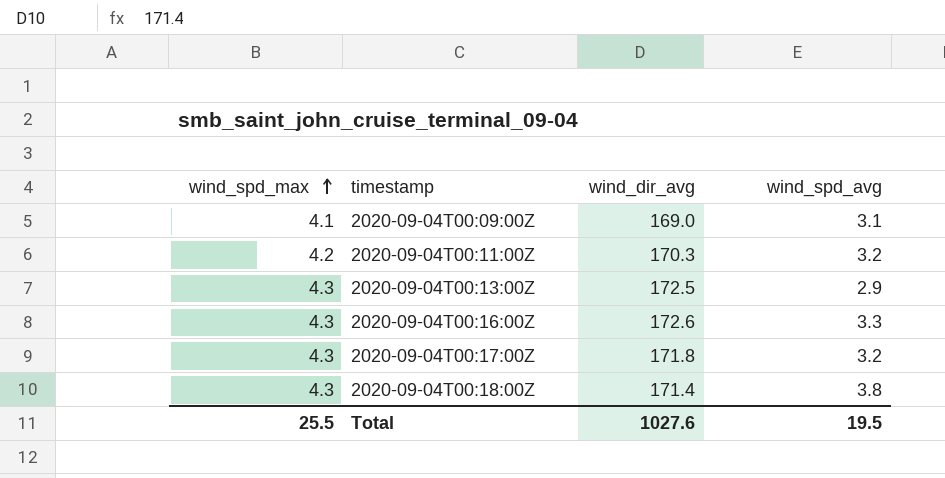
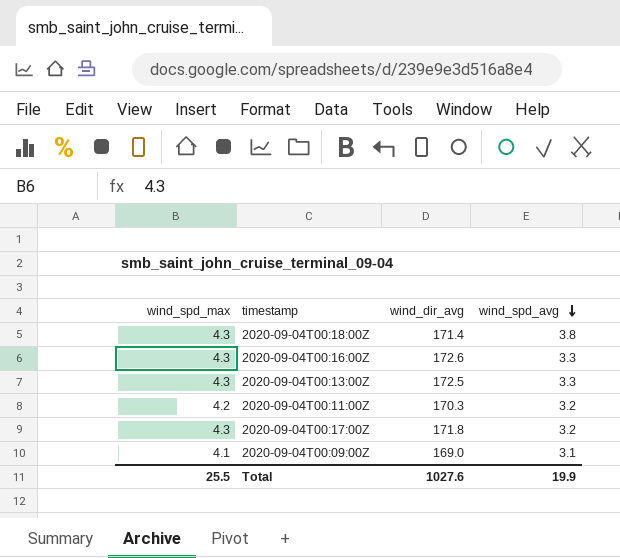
row order: wind_spd_max ascending -> wind_spd_avg descending
2020-09-04T00:13:00Z | wind_spd_avg: 2.9 -> 3.3
Total | wind_spd_avg: 19.5 -> 19.9

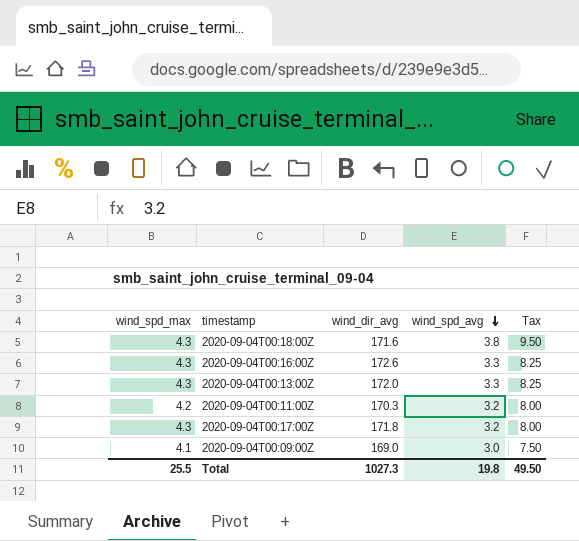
column Tax | formula: none -> [wind_spd_avg] * 2.5
2020-09-04T00:18:00Z | wind_dir_avg: 171.4 -> 171.6
2020-09-04T00:13:00Z | wind_dir_avg: 172.5 -> 172.0
2020-09-04T00:09:00Z | wind_spd_avg: 3.1 -> 3.0
Total | wind_dir_avg: 1027.6 -> 1027.3
Total | wind_spd_avg: 19.9 -> 19.8

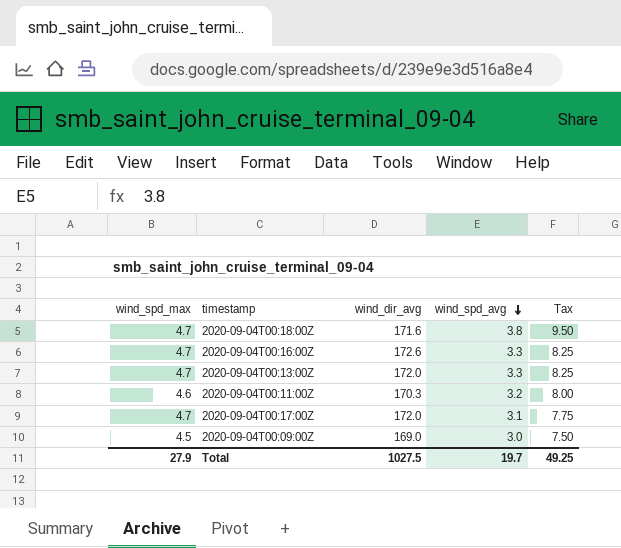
2020-09-04T00:18:00Z | wind_spd_max: 4.3 -> 4.7
2020-09-04T00:16:00Z | wind_spd_max: 4.3 -> 4.7
2020-09-04T00:13:00Z | wind_spd_max: 4.3 -> 4.7
2020-09-04T00:11:00Z | wind_spd_max: 4.2 -> 4.6
2020-09-04T00:17:00Z | wind_spd_max: 4.3 -> 4.7
2020-09-04T00:17:00Z | wind_dir_avg: 171.8 -> 172.0
2020-09-04T00:17:00Z | wind_spd_avg: 3.2 -> 3.1
2020-09-04T00:17:00Z | Tax: 8.00 -> 7.75
2020-09-04T00:09:00Z | wind_spd_max: 4.1 -> 4.5
Total | wind_spd_max: 25.5 -> 27.9
Total | wind_dir_avg: 1027.3 -> 1027.5
Total | wind_spd_avg: 19.8 -> 19.7
Total | Tax: 49.50 -> 49.25

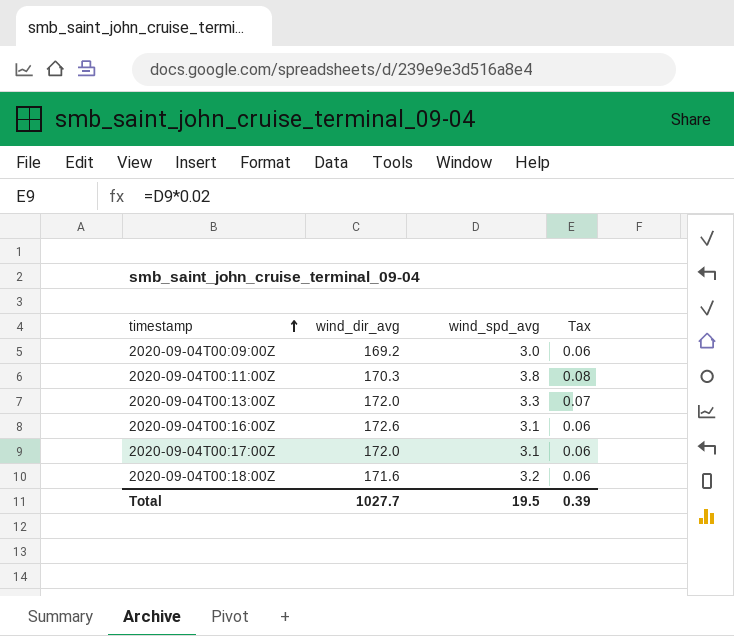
row order: wind_spd_avg descending -> timestamp ascending
column wind_spd_max | position: 1 -> none
column Tax | formula: [wind_spd_avg] * 2.5 -> [wind_spd_avg] * 0.02
2020-09-04T00:09:00Z | wind_dir_avg: 169.0 -> 169.2
2020-09-04T00:11:00Z | wind_spd_avg: 3.2 -> 3.8
2020-09-04T00:16:00Z | wind_spd_avg: 3.3 -> 3.1
2020-09-04T00:18:00Z | wind_spd_avg: 3.8 -> 3.2
Total | wind_dir_avg: 1027.5 -> 1027.7
Total | wind_spd_avg: 19.7 -> 19.5
Total | Tax: 49.25 -> 0.39

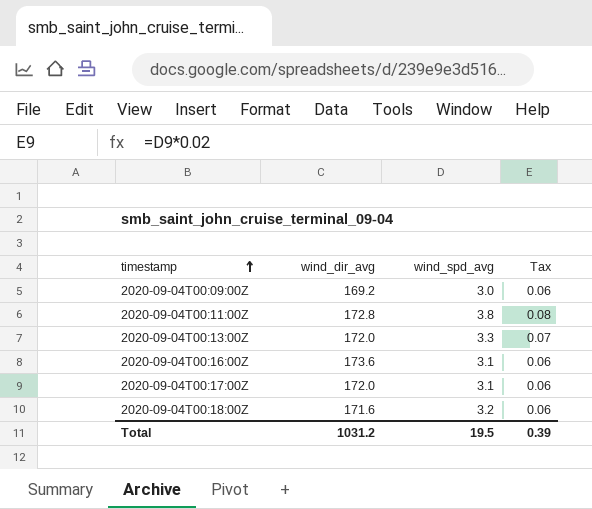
2020-09-04T00:11:00Z | wind_dir_avg: 170.3 -> 172.8
2020-09-04T00:16:00Z | wind_dir_avg: 172.6 -> 173.6
Total | wind_dir_avg: 1027.7 -> 1031.2

